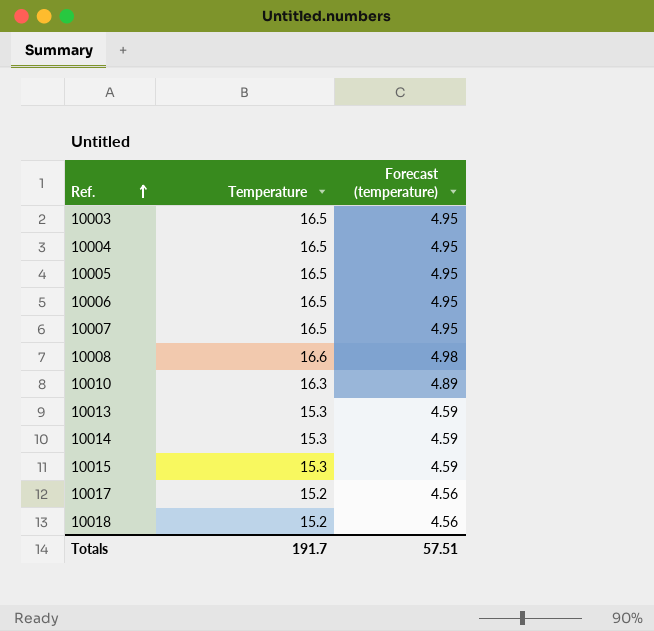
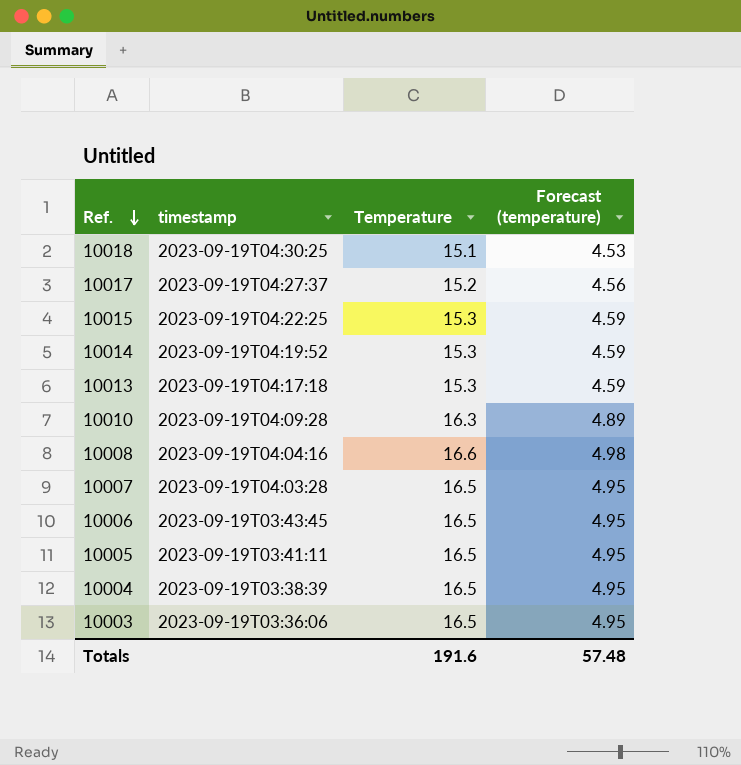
row order: Ref. ascending -> Ref. descending
column timestamp | position: none -> 2
10018 | Temperature: 15.2 -> 15.1
10018 | Forecast (temperature): 4.56 -> 4.53
Totals | Temperature: 191.7 -> 191.6
Totals | Forecast (temperature): 57.51 -> 57.48

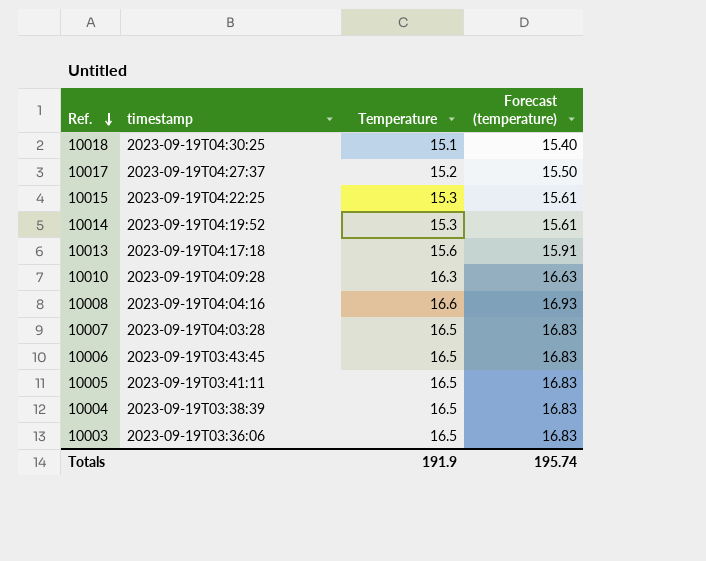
column Forecast (temperature) | formula: [Temperature] * 0.3 -> [Temperature] * 1.02
10013 | Temperature: 15.3 -> 15.6
Totals | Temperature: 191.6 -> 191.9
Totals | Forecast (temperature): 57.48 -> 195.74

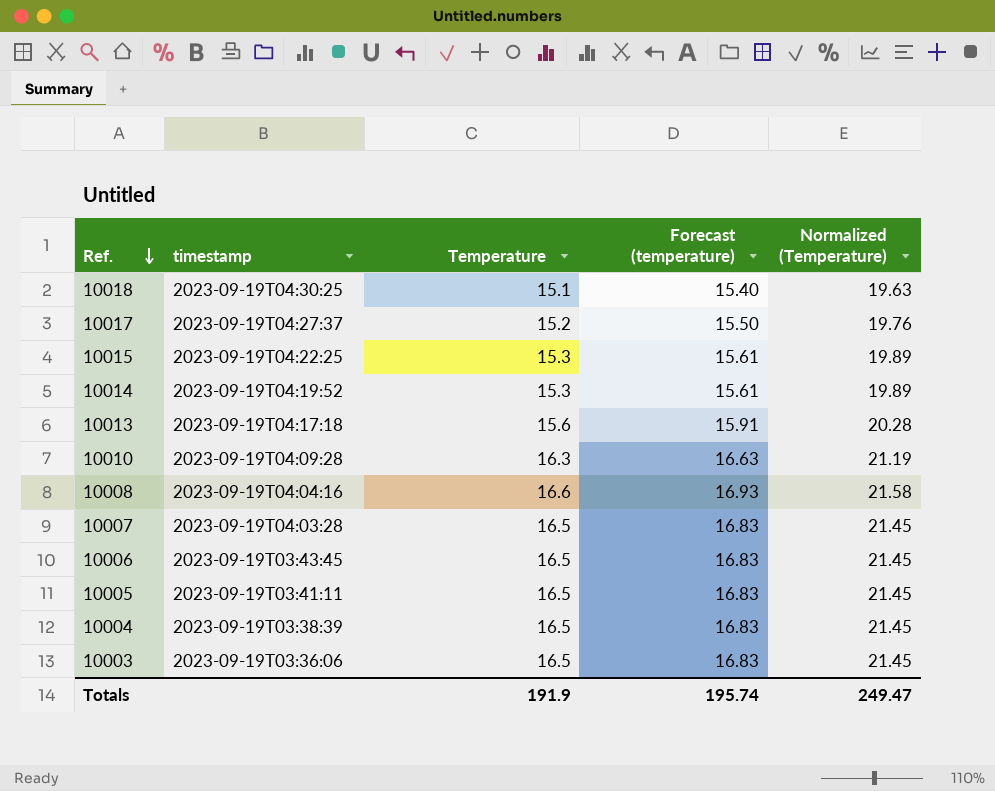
column Normalized (Temperature) | formula: none -> [Temperature] * 1.3

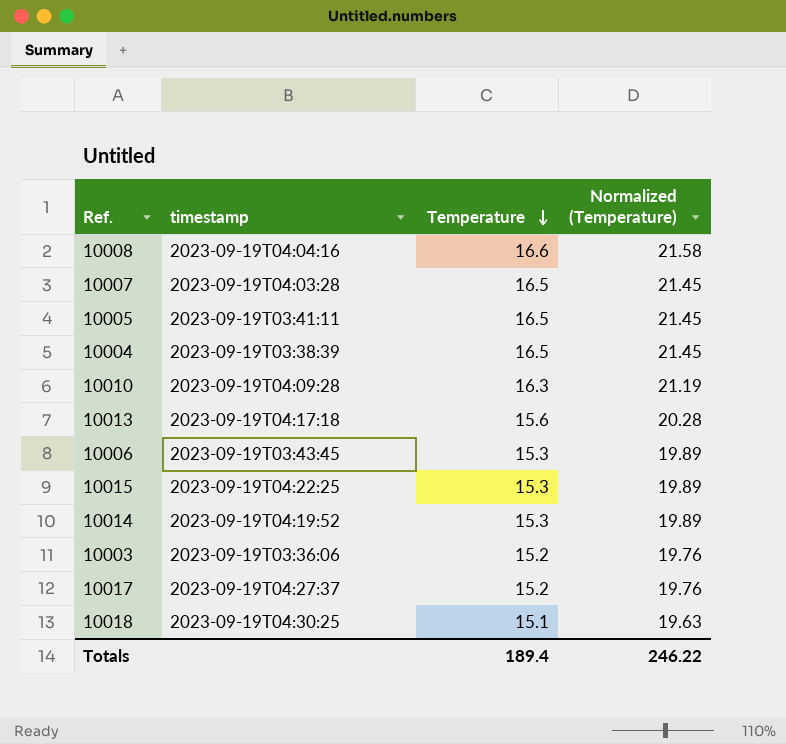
row order: Ref. descending -> Temperature descending
column Forecast (temperature) | formula: [Temperature] * 1.02 -> none
10006 | Temperature: 16.5 -> 15.3
10006 | Normalized (Temperature): 21.45 -> 19.89
10003 | Temperature: 16.5 -> 15.2
10003 | Normalized (Temperature): 21.45 -> 19.76
Totals | Temperature: 191.9 -> 189.4
Totals | Normalized (Temperature): 249.47 -> 246.22

